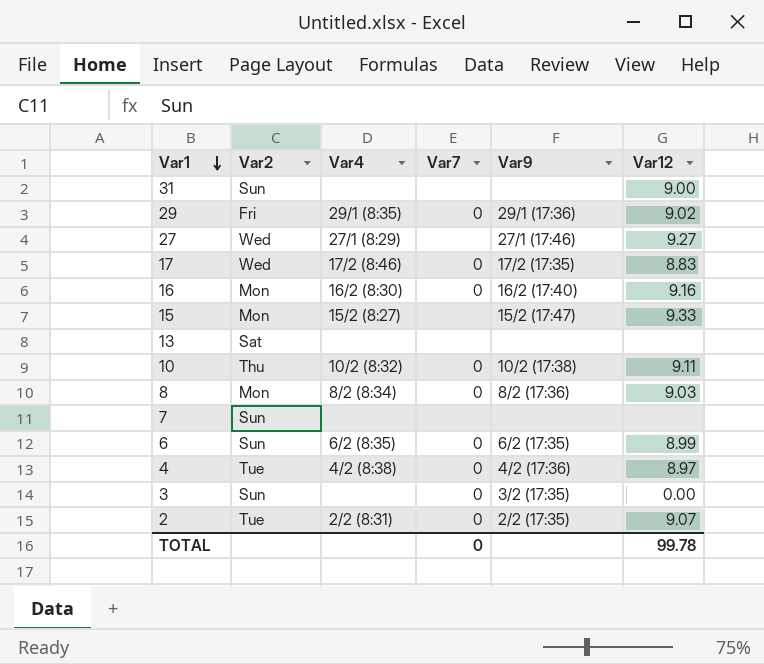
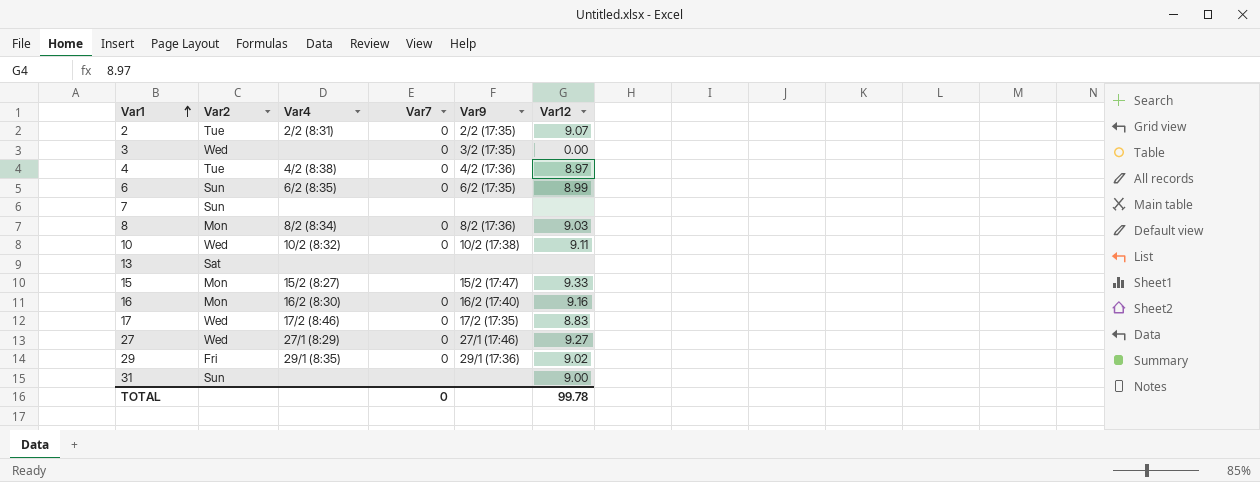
row order: Var1 descending -> Var1 ascending
3 | Var2: Sun -> Wed
10 | Var2: Thu -> Wed
27 | Var7: none -> 0

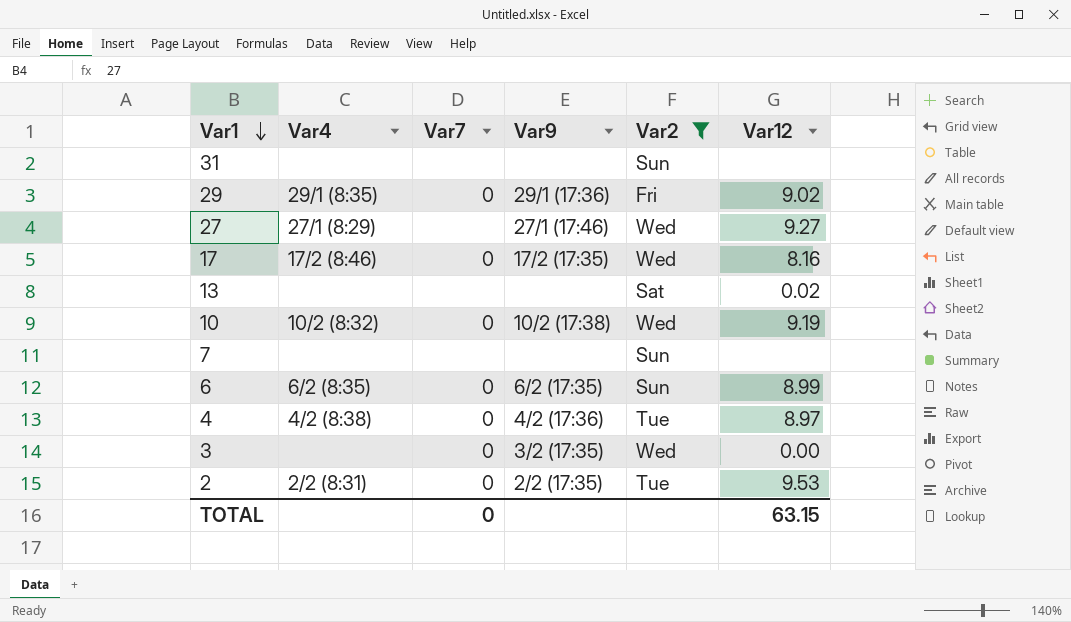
filter: none -> Var2 != Mon
row order: Var1 ascending -> Var1 descending
column Var2 | position: 2 -> 5
31 | Var12: 9.00 -> none
27 | Var7: 0 -> none
17 | Var12: 8.83 -> 8.16
13 | Var12: none -> 0.02
10 | Var12: 9.11 -> 9.19
2 | Var12: 9.07 -> 9.53
TOTAL | Var12: 99.78 -> 63.15

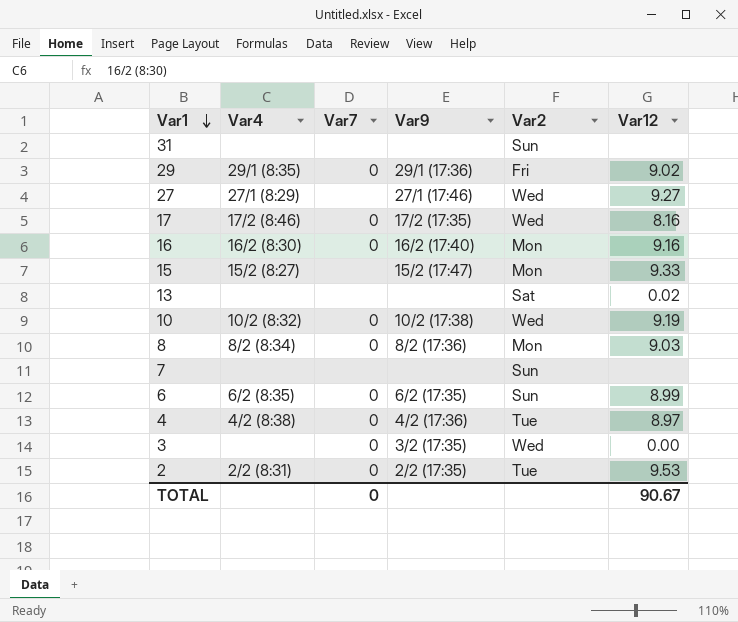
filter: Var2 != Mon -> none
TOTAL | Var12: 63.15 -> 90.67

